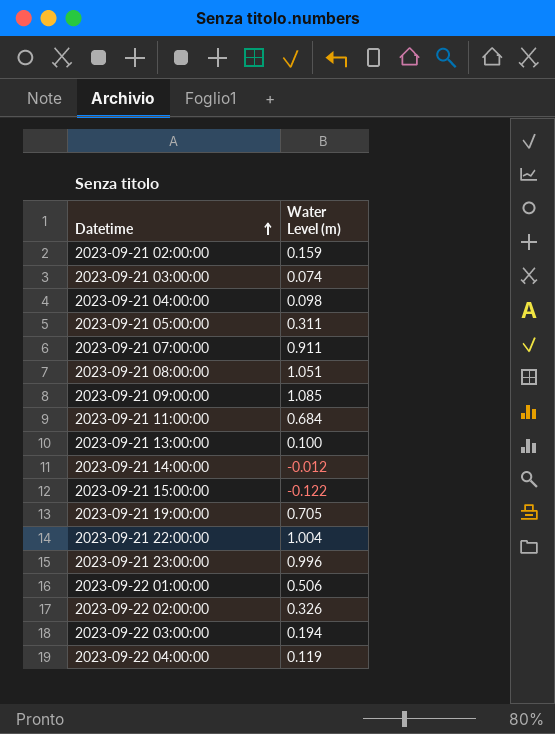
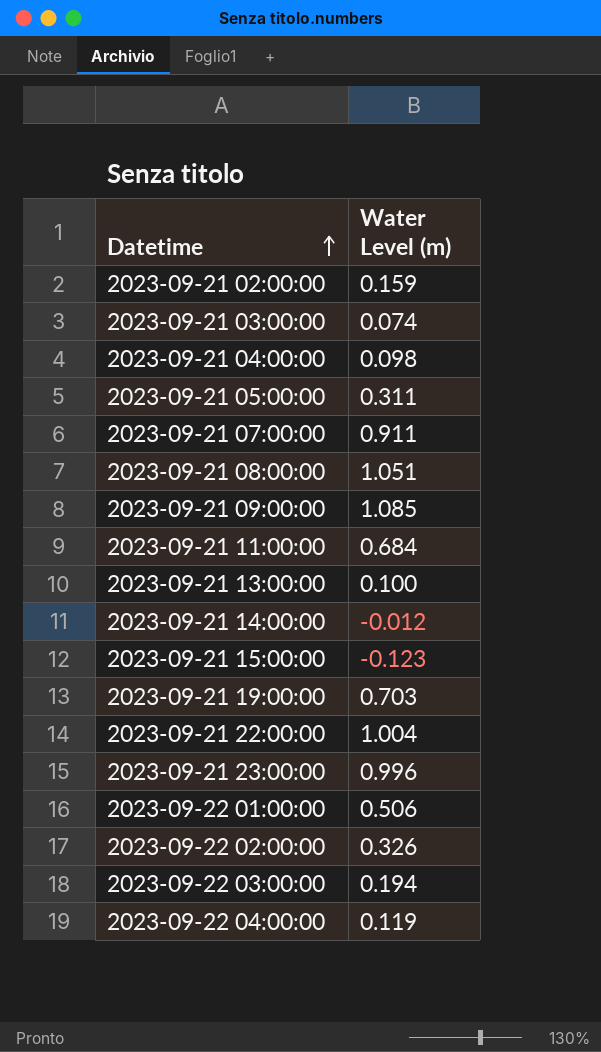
2023-09-21 15:00:00 | Water Level (m): -0.122 -> -0.123
2023-09-21 19:00:00 | Water Level (m): 0.705 -> 0.703

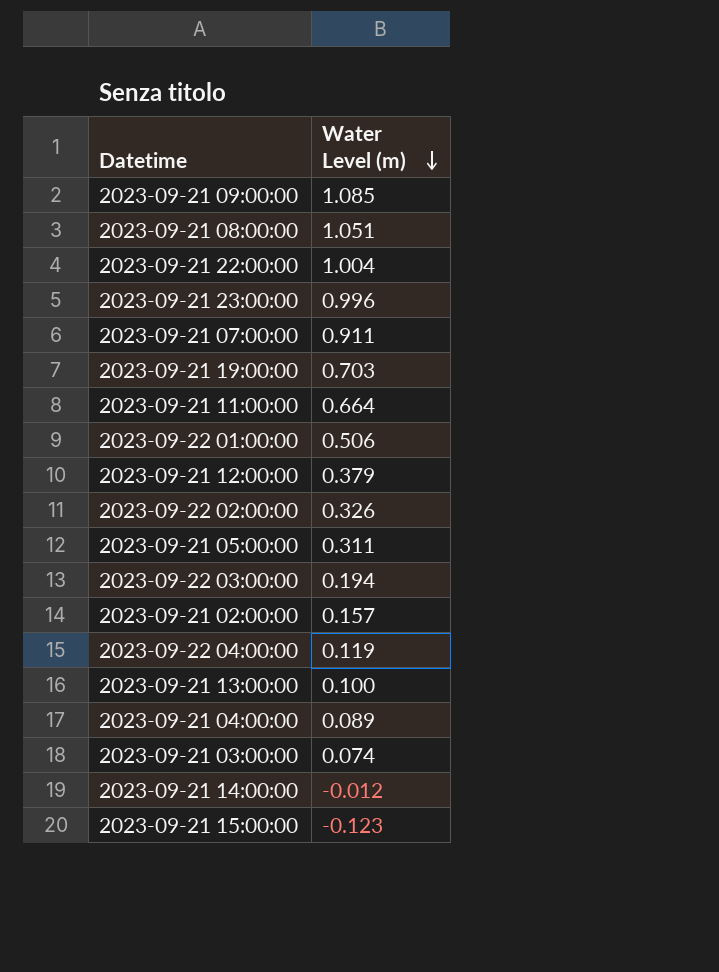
row order: Datetime ascending -> Water Level (m) descending
2023-09-21 11:00:00 | Water Level (m): 0.684 -> 0.664
row 2023-09-21 12:00:00: none -> 0.379
2023-09-21 02:00:00 | Water Level (m): 0.159 -> 0.157
2023-09-21 04:00:00 | Water Level (m): 0.098 -> 0.089

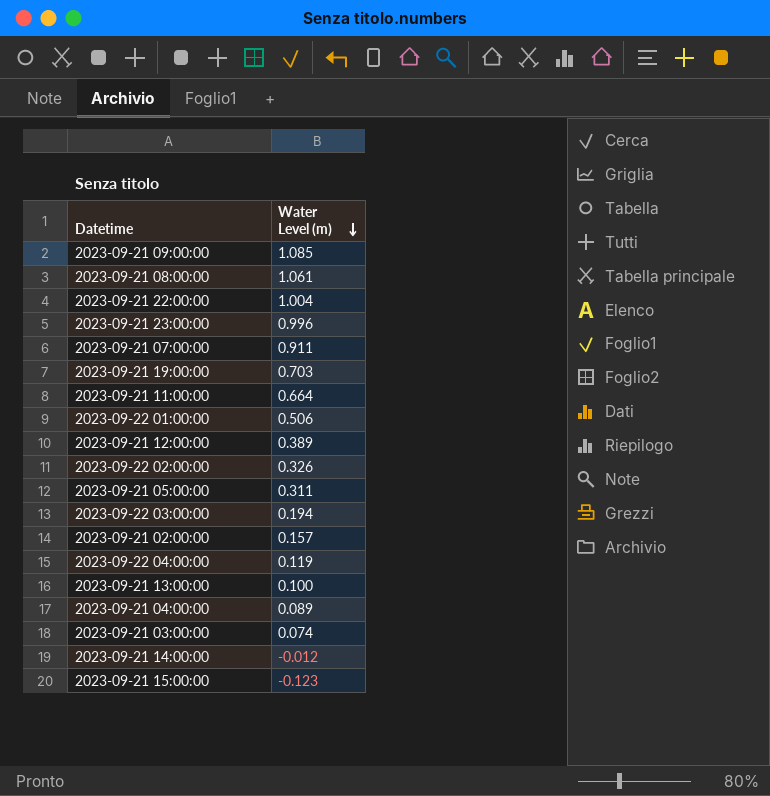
2023-09-21 08:00:00 | Water Level (m): 1.051 -> 1.061
2023-09-21 12:00:00 | Water Level (m): 0.379 -> 0.389

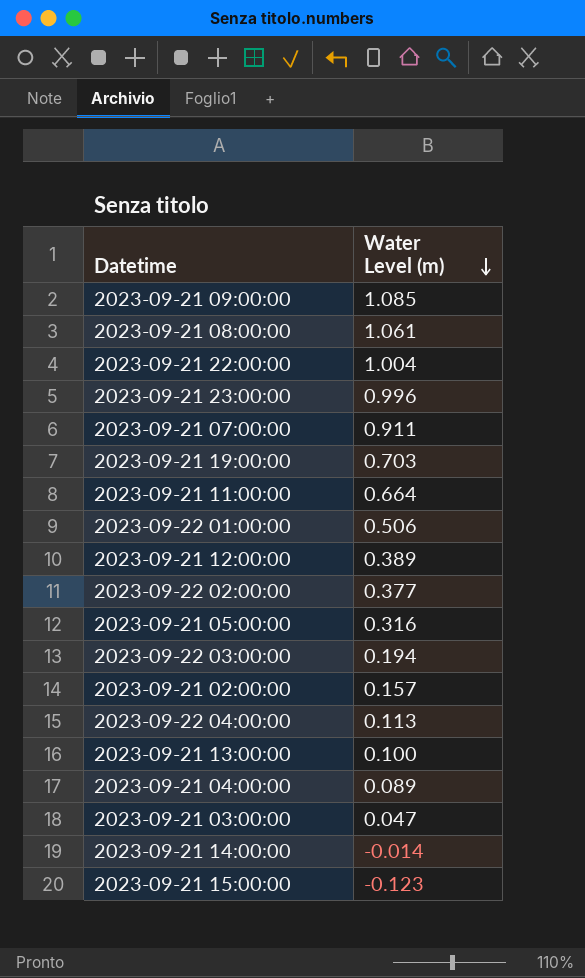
2023-09-22 02:00:00 | Water Level (m): 0.326 -> 0.377
2023-09-21 05:00:00 | Water Level (m): 0.311 -> 0.316
2023-09-22 04:00:00 | Water Level (m): 0.119 -> 0.113
2023-09-21 03:00:00 | Water Level (m): 0.074 -> 0.047
2023-09-21 14:00:00 | Water Level (m): -0.012 -> -0.014

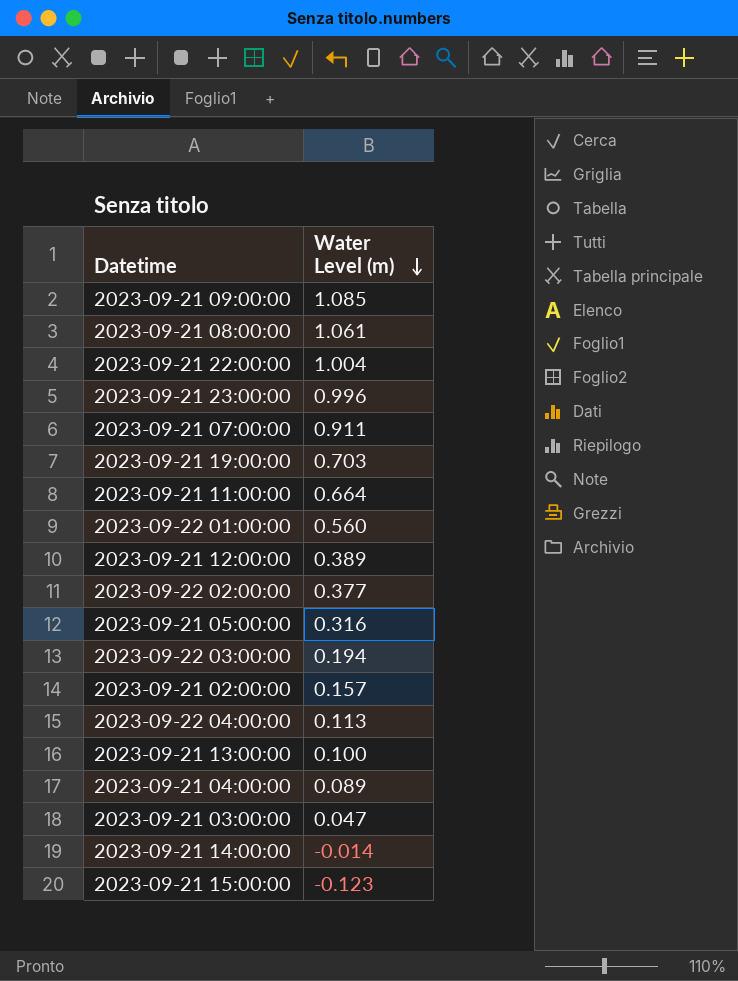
2023-09-22 01:00:00 | Water Level (m): 0.506 -> 0.560

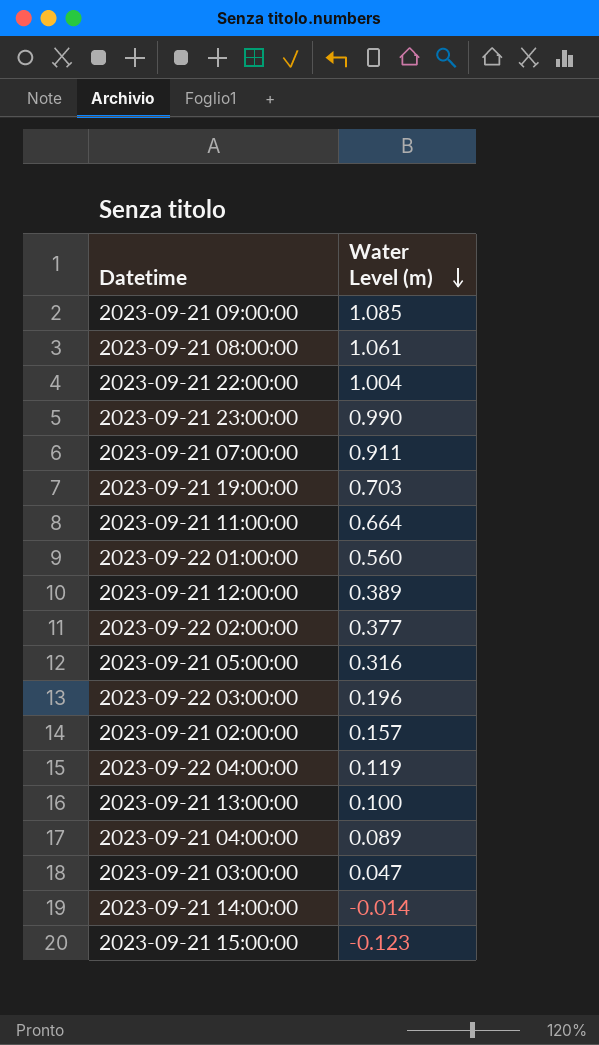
2023-09-21 23:00:00 | Water Level (m): 0.996 -> 0.990
2023-09-22 03:00:00 | Water Level (m): 0.194 -> 0.196
2023-09-22 04:00:00 | Water Level (m): 0.113 -> 0.119

